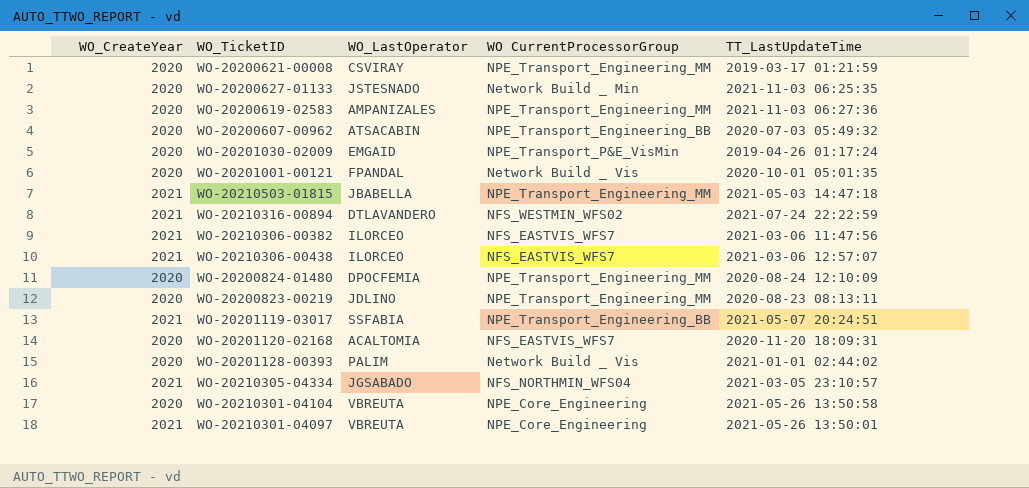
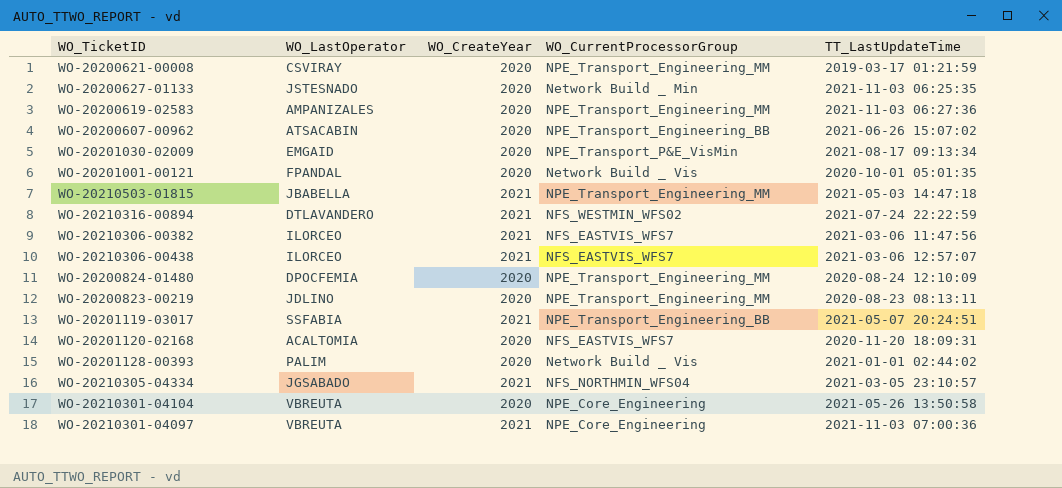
column WO_CreateYear | position: 1 -> 3
column name: WO CurrentProcessorGroup -> WO_CurrentProcessorGroup
WO-20200607-00962 | TT_LastUpdateTime: 2020-07-03 05:49:32 -> 2021-06-26 15:07:02
WO-20201030-02009 | TT_LastUpdateTime: 2019-04-26 01:17:24 -> 2021-08-17 09:13:34
WO-20210301-04097 | TT_LastUpdateTime: 2021-05-26 13:50:01 -> 2021-11-03 07:00:36

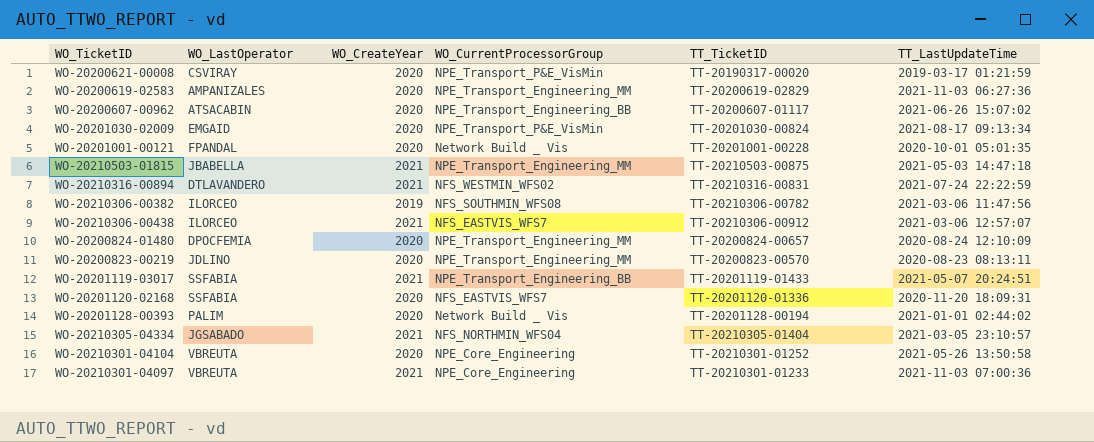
column TT_TicketID | position: none -> 5
row WO-20200627-01133: JSTESNADO | 2020 | Network Build _ Min | 2021-11-03 06:25:35 -> none
WO-20200621-00008 | WO_CurrentProcessorGroup: NPE_Transport_Engineering_MM -> NPE_Transport_P&E_VisMin
WO-20210306-00382 | WO_CreateYear: 2021 -> 2019
WO-20210306-00382 | WO_CurrentProcessorGroup: NFS_EASTVIS_WFS7 -> NFS_SOUTHMIN_WFS08
WO-20201120-02168 | WO_LastOperator: ACALTOMIA -> SSFABIA

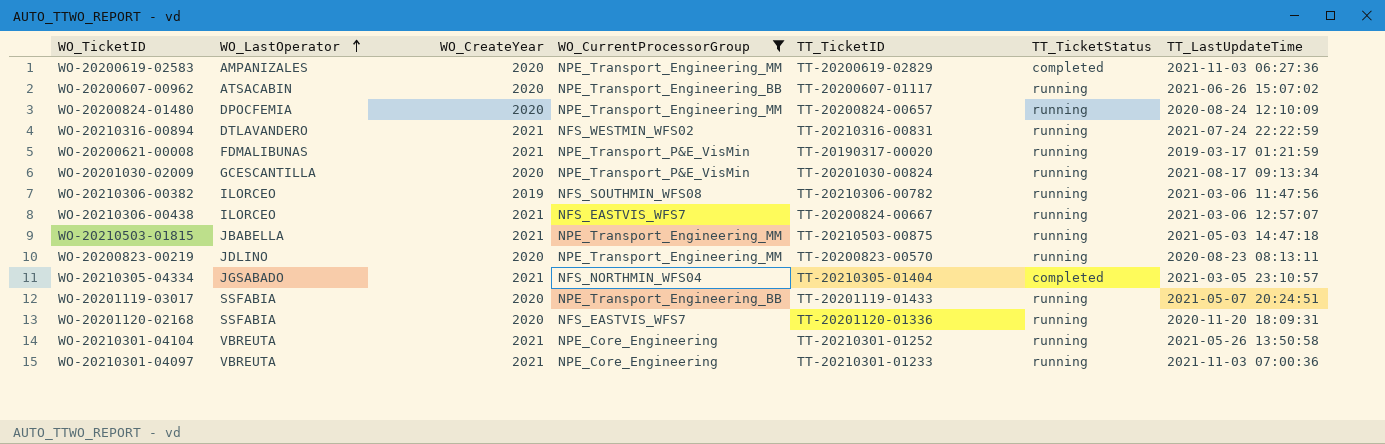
filter: none -> WO_CurrentProcessorGroup != Network Build _ Vis
row order: none -> WO_LastOperator ascending
column TT_TicketStatus | position: none -> 6
WO-20200621-00008 | WO_LastOperator: CSVIRAY -> FDMALIBUNAS
WO-20200621-00008 | WO_CreateYear: 2020 -> 2021
WO-20201030-02009 | WO_LastOperator: EMGAID -> GCESCANTILLA
WO-20210306-00438 | TT_TicketID: TT-20210306-00912 -> TT-20200824-00667
WO-20201119-03017 | WO_CreateYear: 2021 -> 2020
WO-20210301-04104 | WO_CreateYear: 2020 -> 2021

